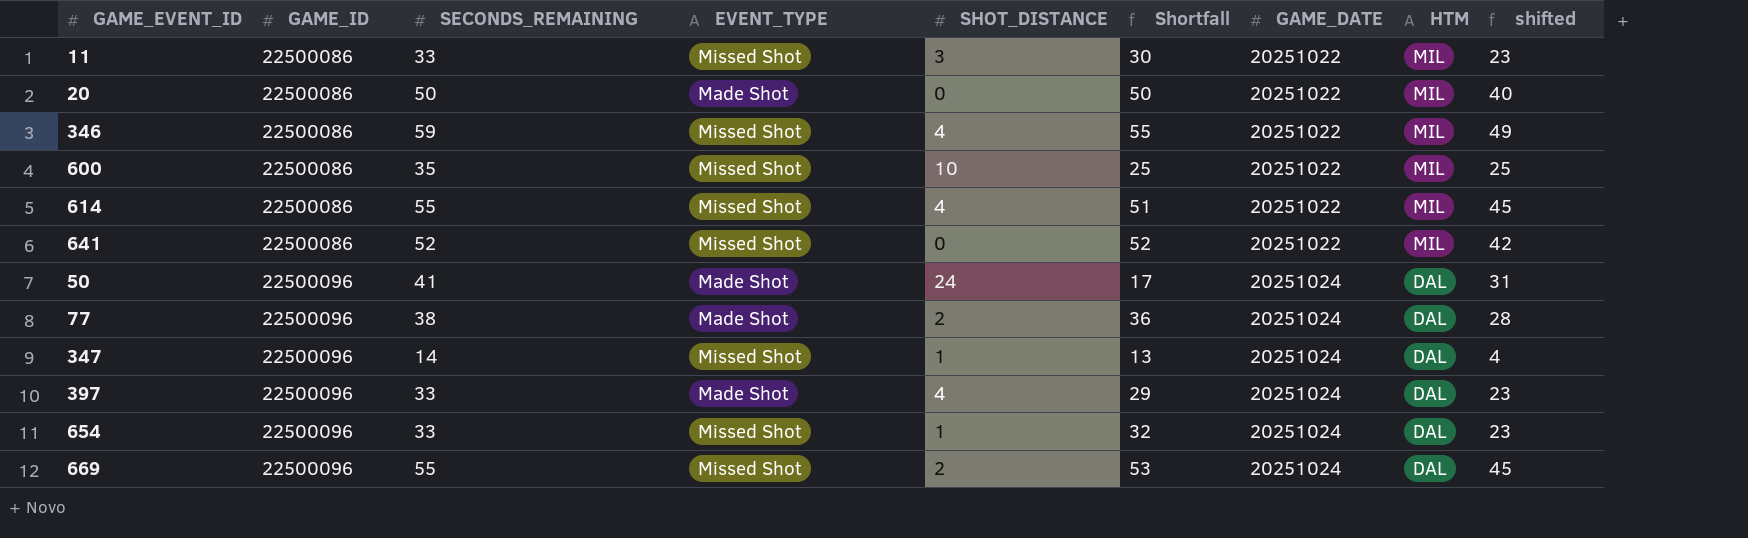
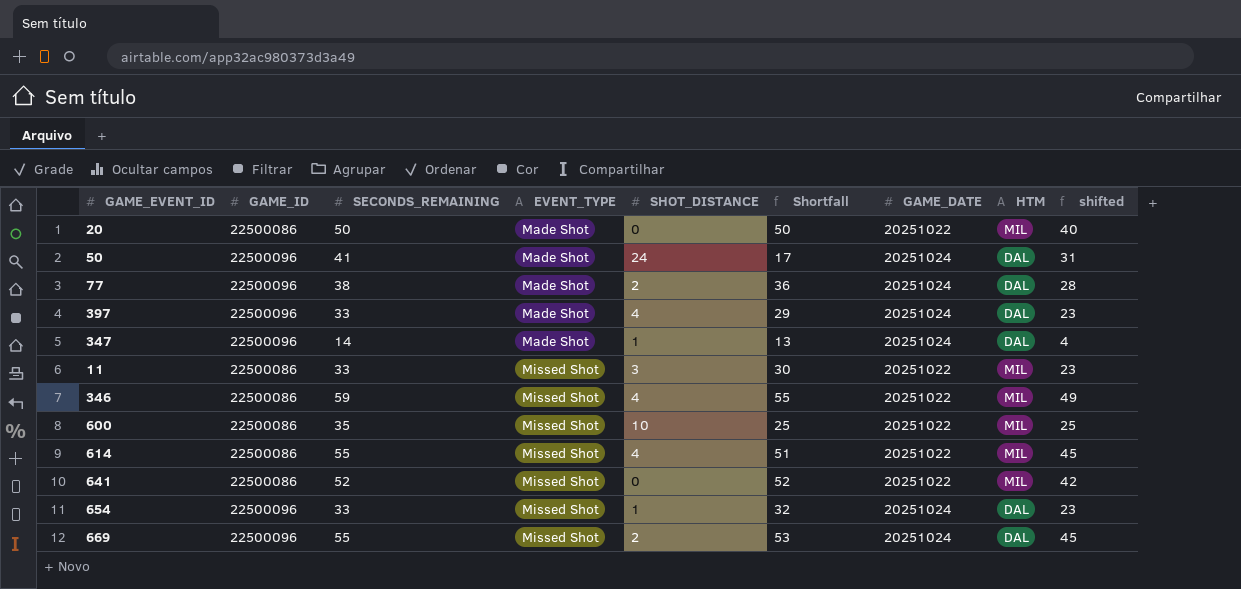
row order: GAME_ID ascending -> EVENT_TYPE ascending
347 | EVENT_TYPE: Missed Shot -> Made Shot

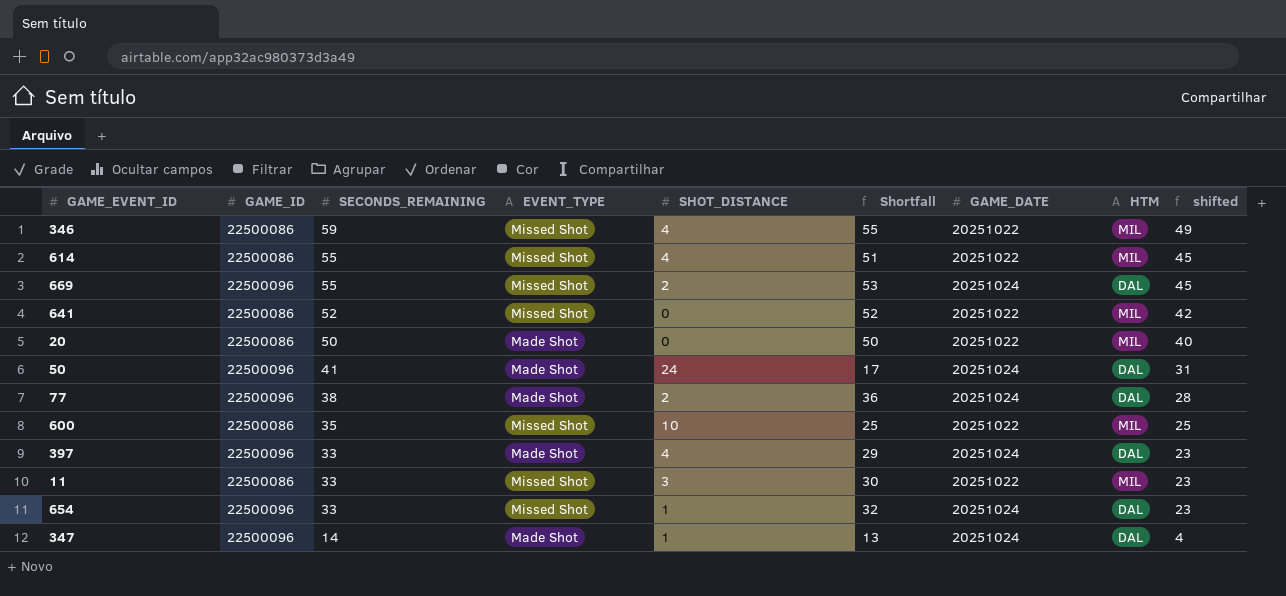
row order: EVENT_TYPE ascending -> SECONDS_REMAINING descending

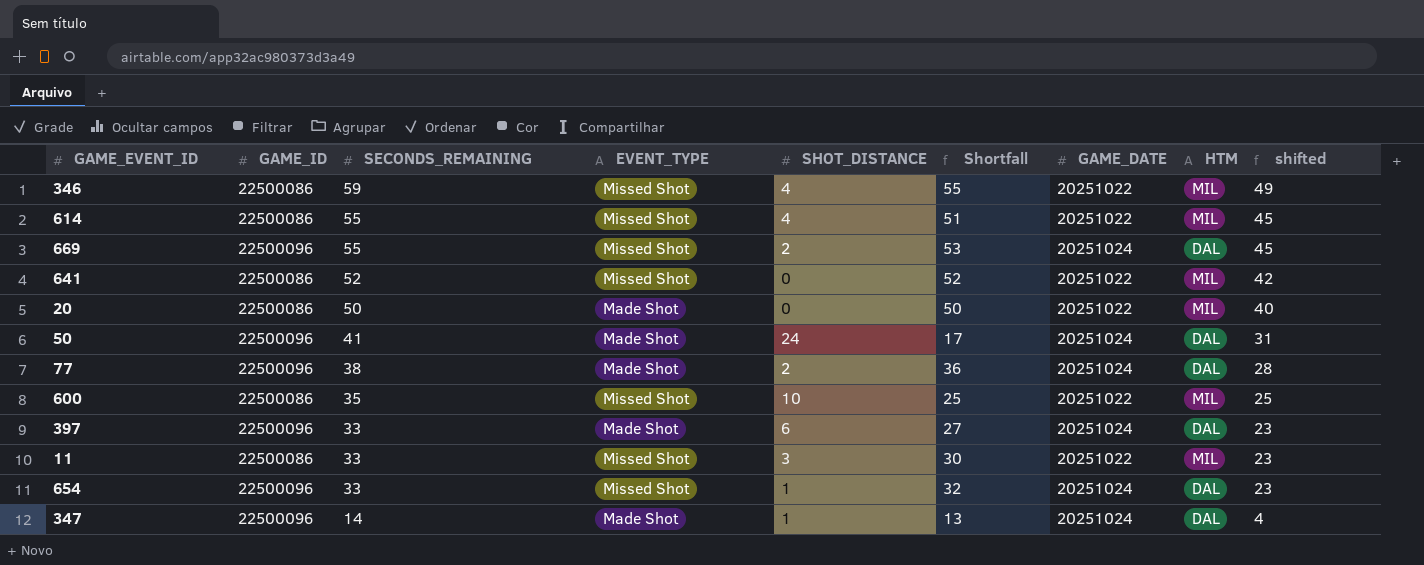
397 | SHOT_DISTANCE: 4 -> 6
397 | Shortfall: 29 -> 27

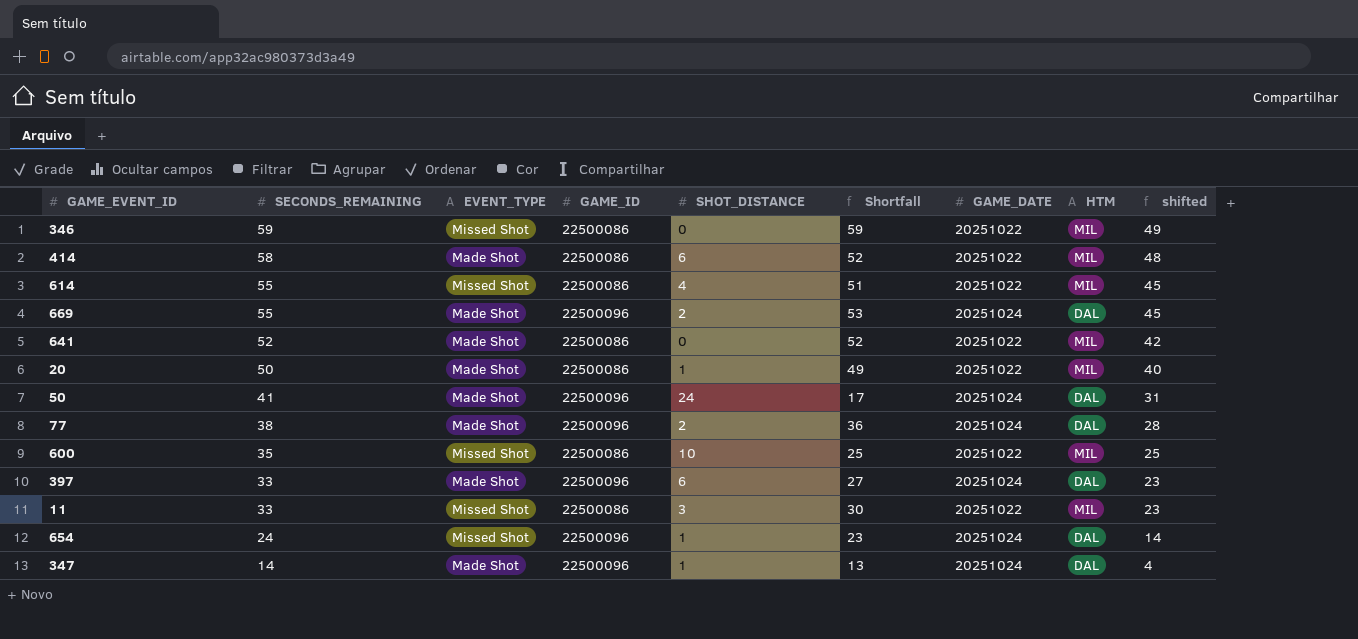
column GAME_ID | position: 2 -> 4
346 | SHOT_DISTANCE: 4 -> 0
346 | Shortfall: 55 -> 59
row 414: none -> 58 | Made Shot | 22500086 | 6 | 52 | 20251022 | MIL | 48
669 | EVENT_TYPE: Missed Shot -> Made Shot
641 | EVENT_TYPE: Missed Shot -> Made Shot
20 | SHOT_DISTANCE: 0 -> 1
20 | Shortfall: 50 -> 49
654 | SECONDS_REMAINING: 33 -> 24
654 | Shortfall: 32 -> 23
654 | shifted: 23 -> 14

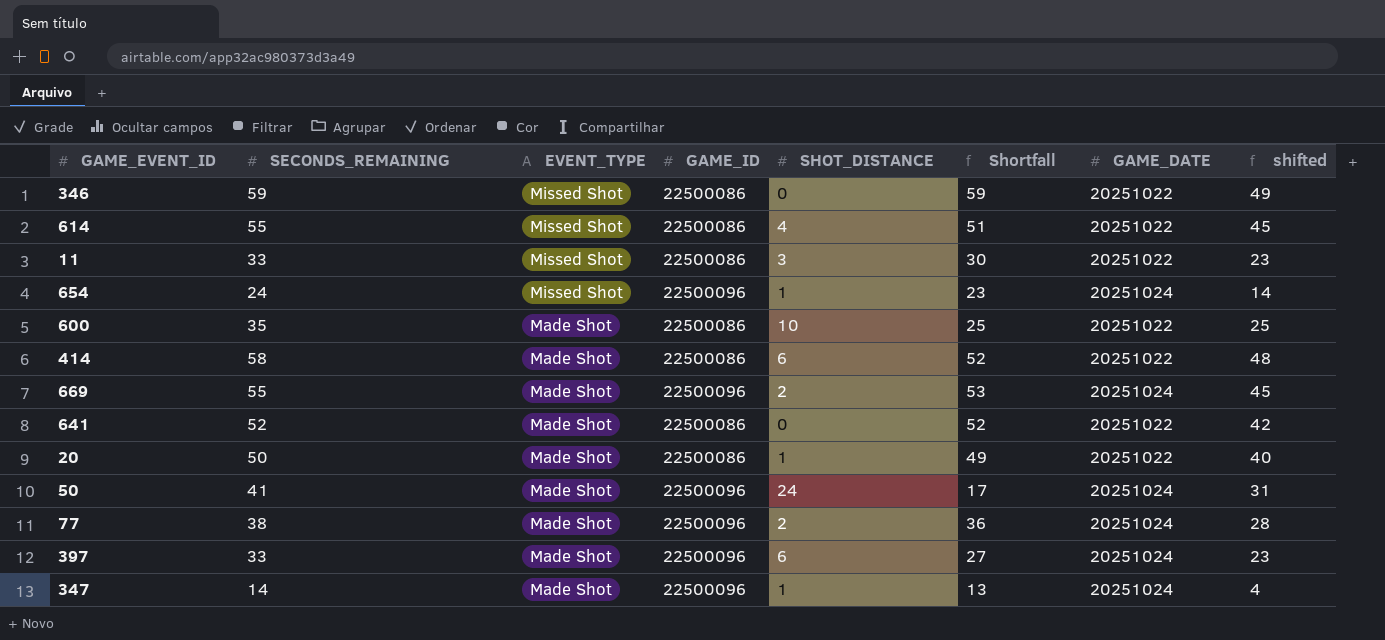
row order: SECONDS_REMAINING descending -> EVENT_TYPE descending
column HTM | position: 8 -> none
600 | EVENT_TYPE: Missed Shot -> Made Shot

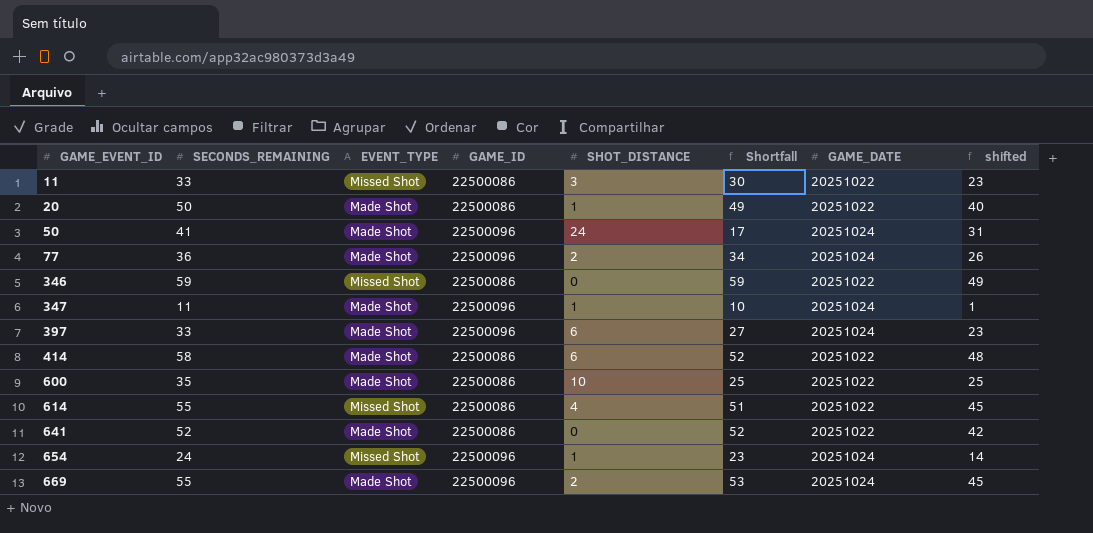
row order: EVENT_TYPE descending -> GAME_EVENT_ID ascending
77 | SECONDS_REMAINING: 38 -> 36
77 | Shortfall: 36 -> 34
77 | shifted: 28 -> 26
347 | SECONDS_REMAINING: 14 -> 11
347 | Shortfall: 13 -> 10
347 | shifted: 4 -> 1

